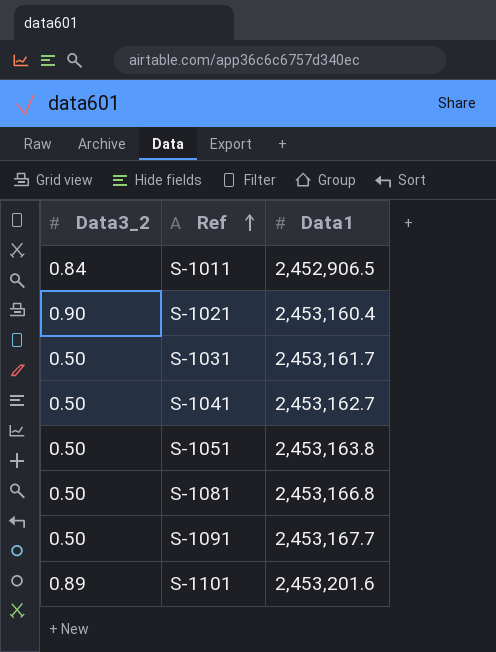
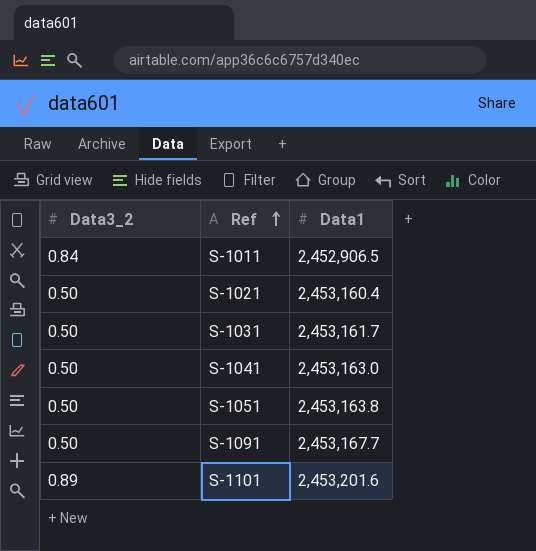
row S-1081: 0.50 | 2,453,166.8 -> none
S-1021 | Data3_2: 0.90 -> 0.50
S-1041 | Data1: 2,453,162.7 -> 2,453,163.0

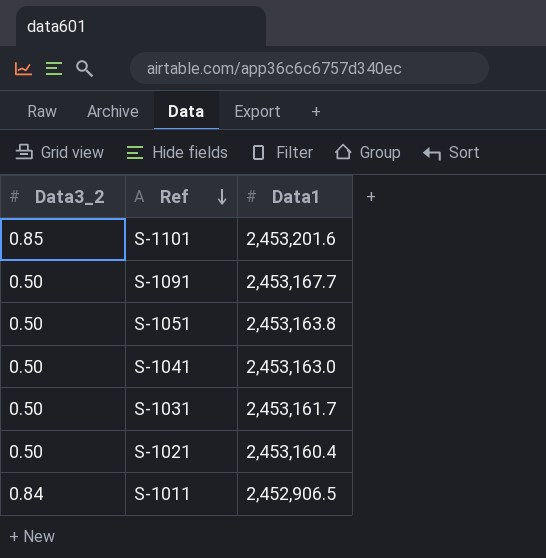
row order: Ref ascending -> Ref descending
S-1101 | Data3_2: 0.89 -> 0.85

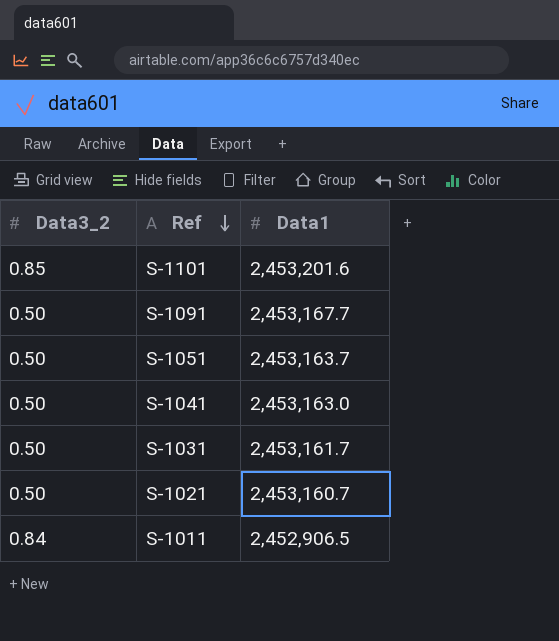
S-1051 | Data1: 2,453,163.8 -> 2,453,163.7
S-1021 | Data1: 2,453,160.4 -> 2,453,160.7

